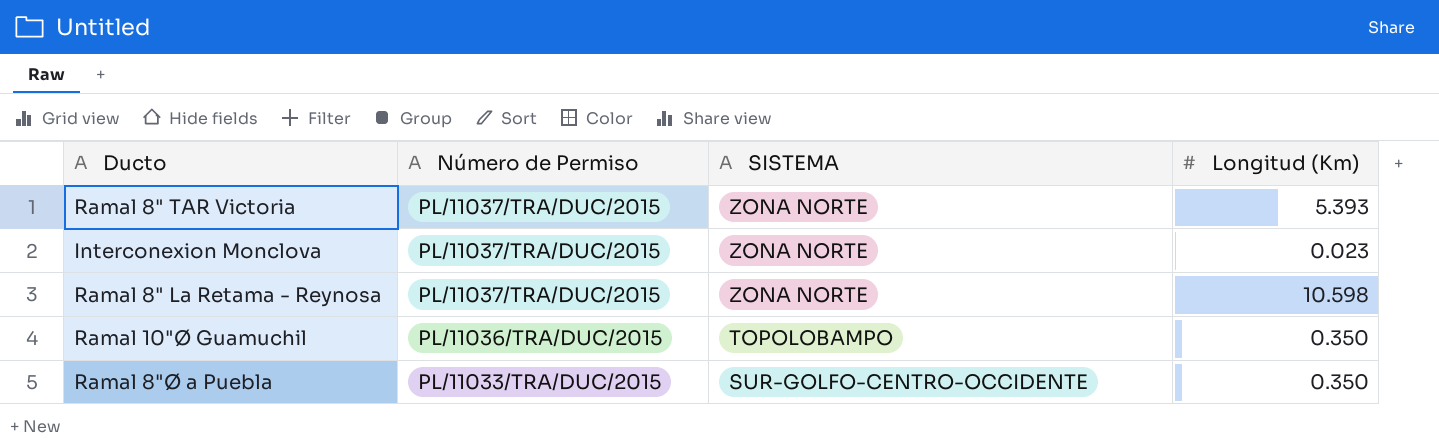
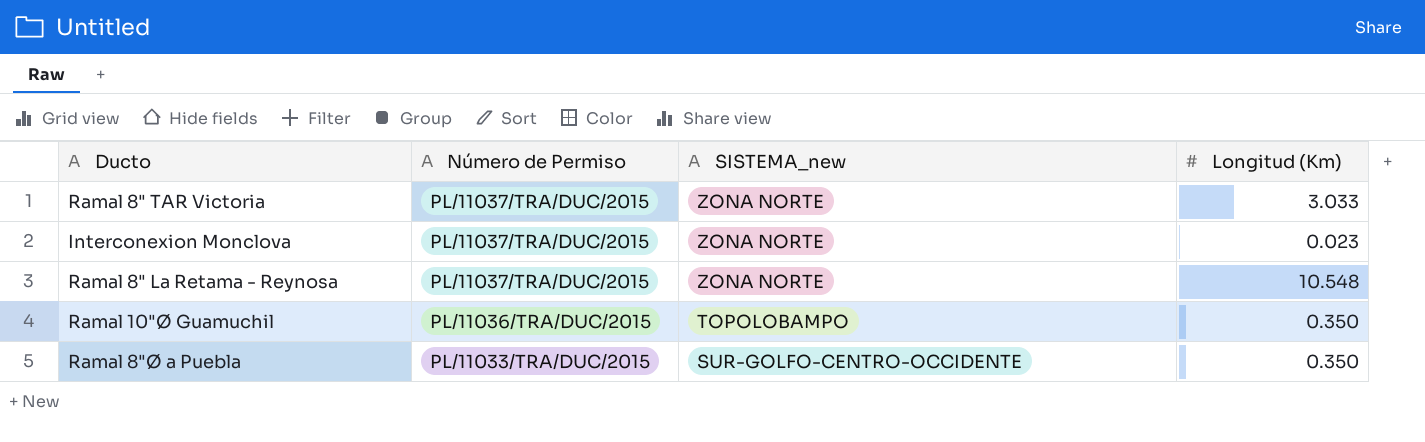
column name: SISTEMA -> SISTEMA_new
Ramal 8" TAR Victoria | Longitud (Km): 5.393 -> 3.033
Ramal 8" La Retama - Reynosa | Longitud (Km): 10.598 -> 10.548

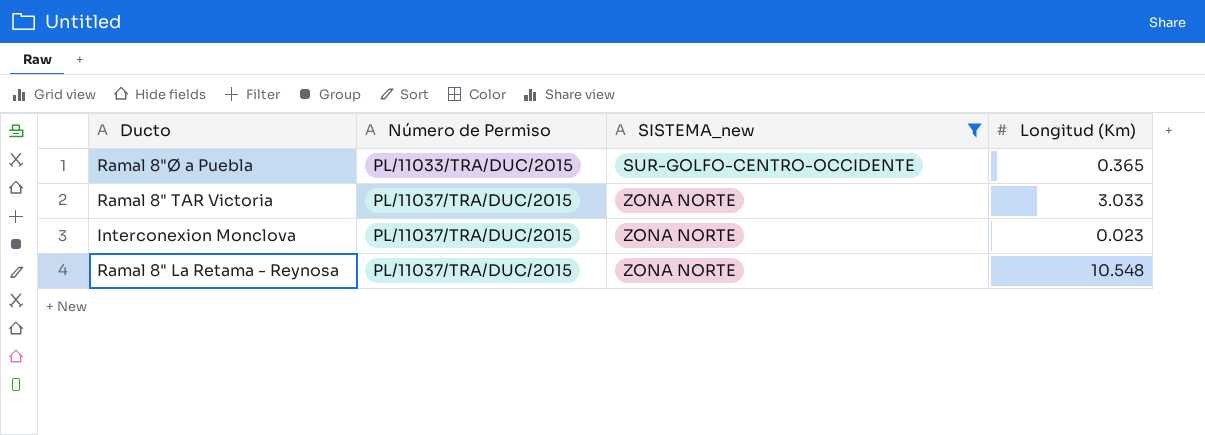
filter: none -> SISTEMA_new != TOPOLOBAMPO
row order: Número de Permiso descending -> Número de Permiso ascending
Ramal 8"Ø a Puebla | Longitud (Km): 0.350 -> 0.365

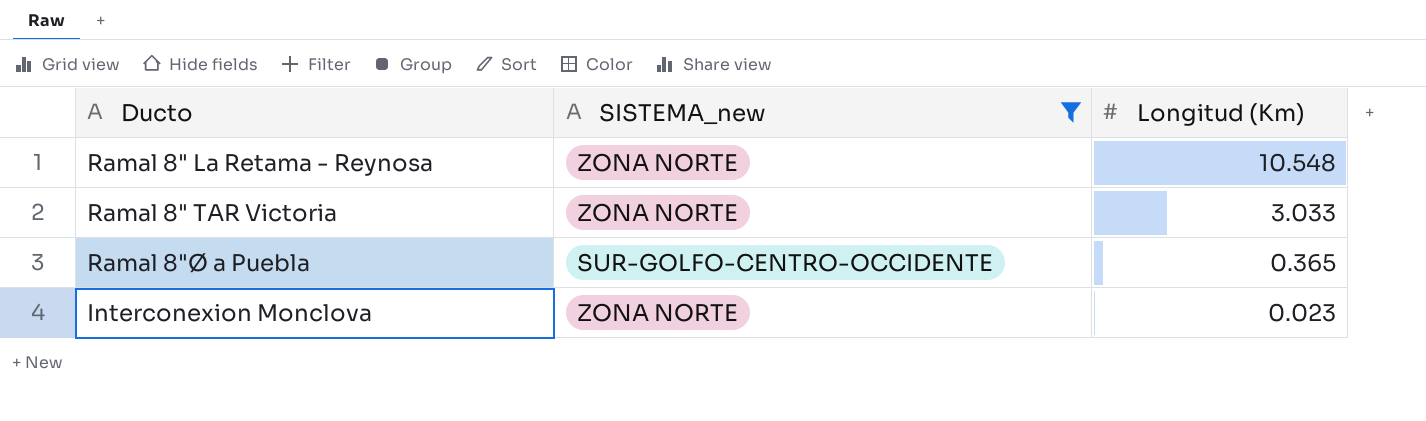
row order: Número de Permiso ascending -> Longitud (Km) descending
column Número de Permiso | position: 2 -> none

